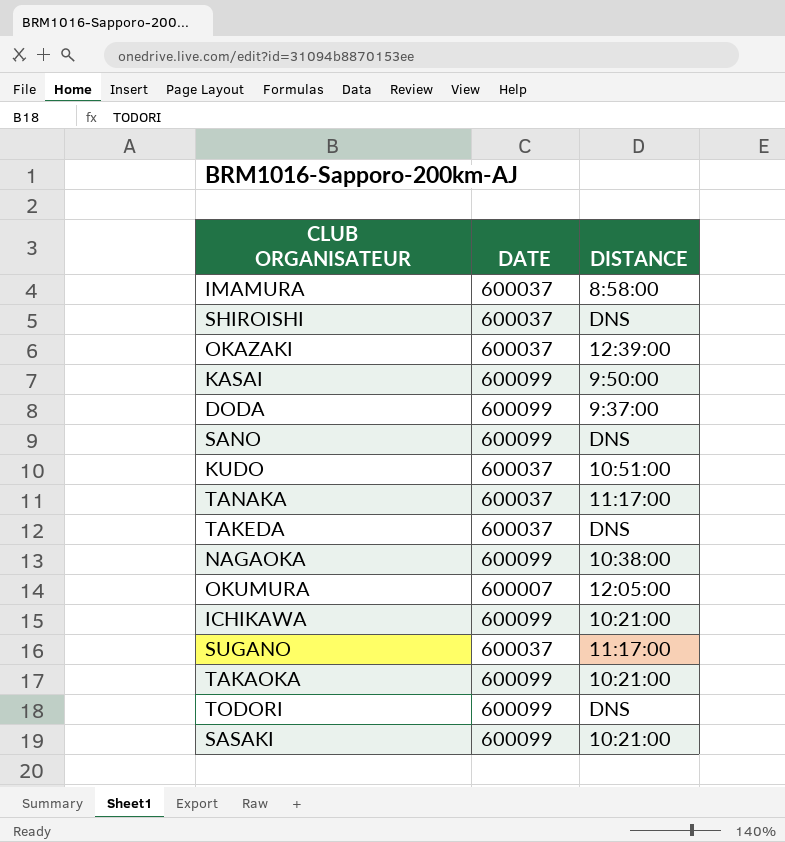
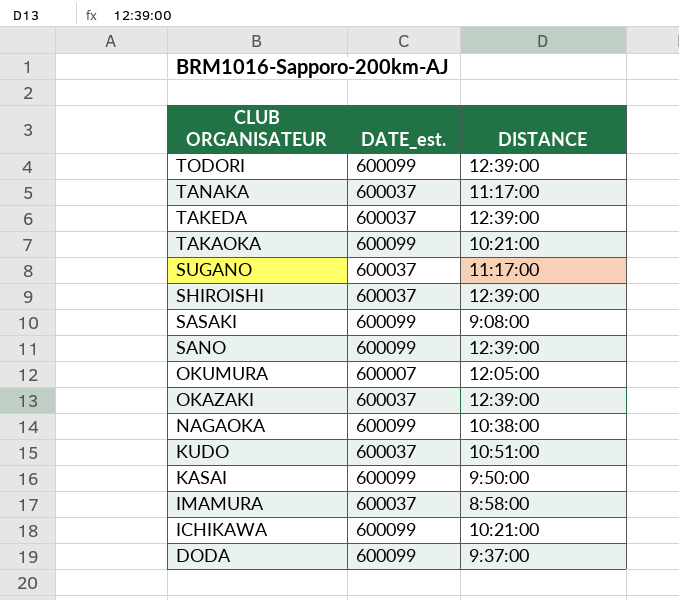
row order: none -> CLUB ORGANISATEUR descending
column name: DATE -> DATE_est.
TODORI | DISTANCE: DNS -> 12:39:00
TAKEDA | DISTANCE: DNS -> 12:39:00
SHIROISHI | DISTANCE: DNS -> 12:39:00
SASAKI | DISTANCE: 10:21:00 -> 9:08:00
SANO | DISTANCE: DNS -> 12:39:00

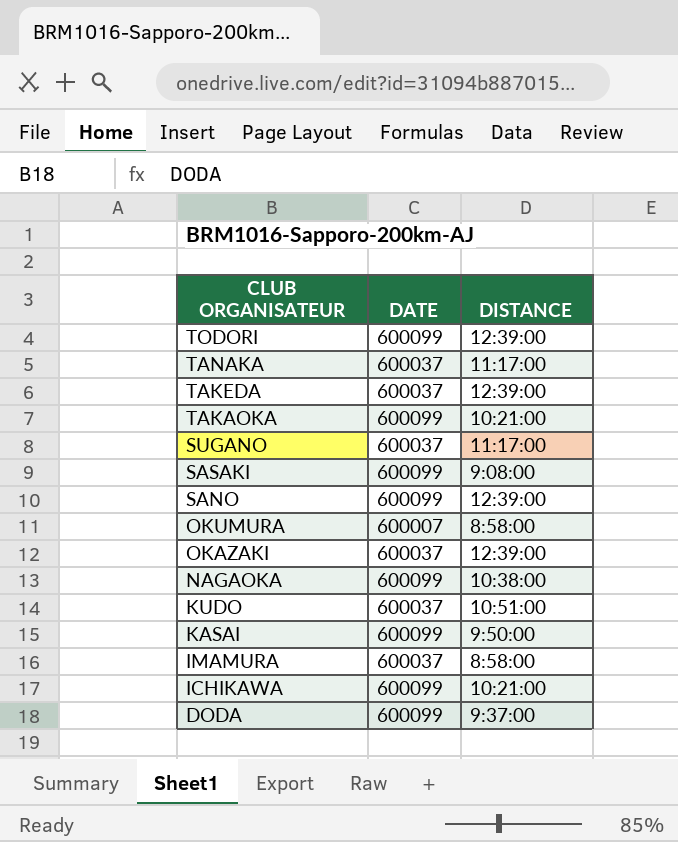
column name: DATE_est. -> DATE
row SHIROISHI: 600037 | 12:39:00 -> none
OKUMURA | DISTANCE: 12:05:00 -> 8:58:00

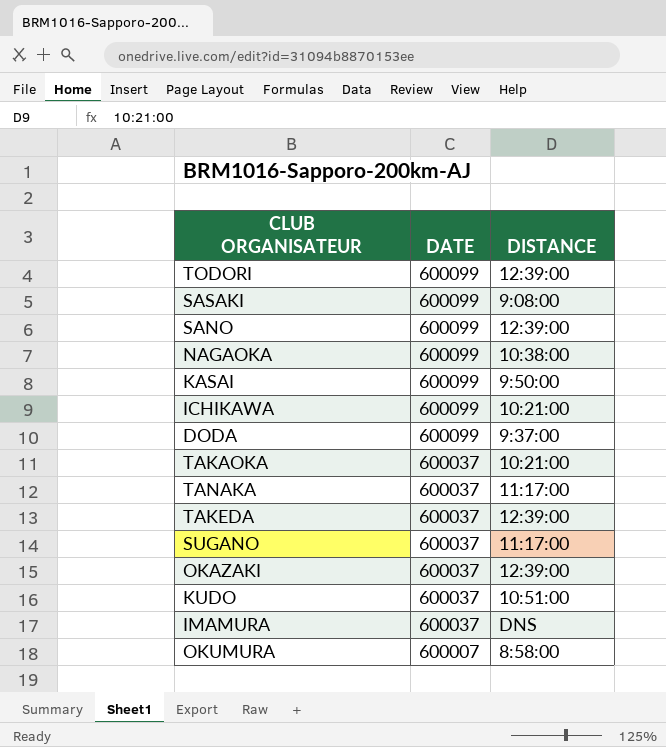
row order: CLUB ORGANISATEUR descending -> DATE descending
TAKAOKA | DATE: 600099 -> 600037
IMAMURA | DISTANCE: 8:58:00 -> DNS

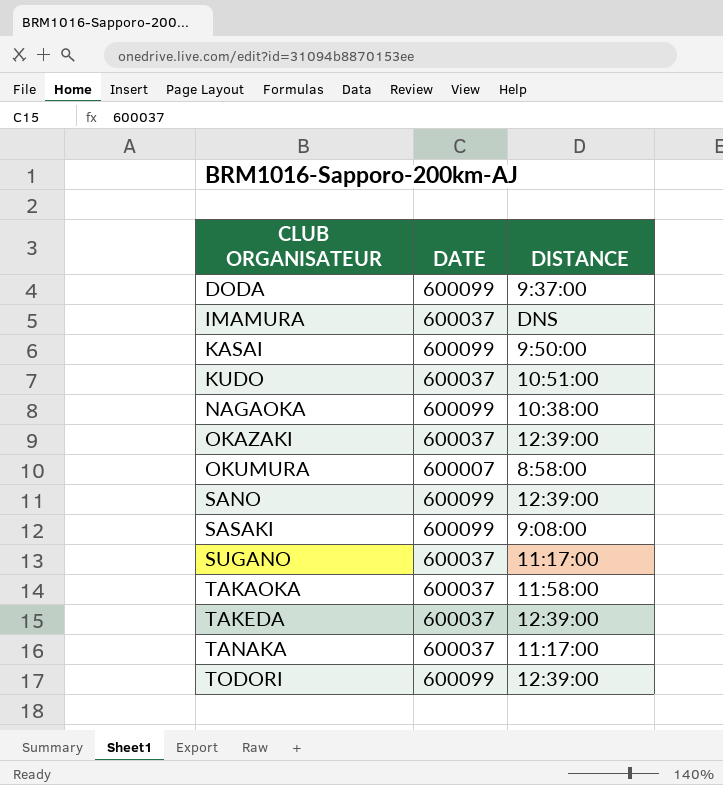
row order: DATE descending -> CLUB ORGANISATEUR ascending
row ICHIKAWA: 600099 | 10:21:00 -> none
TAKAOKA | DISTANCE: 10:21:00 -> 11:58:00

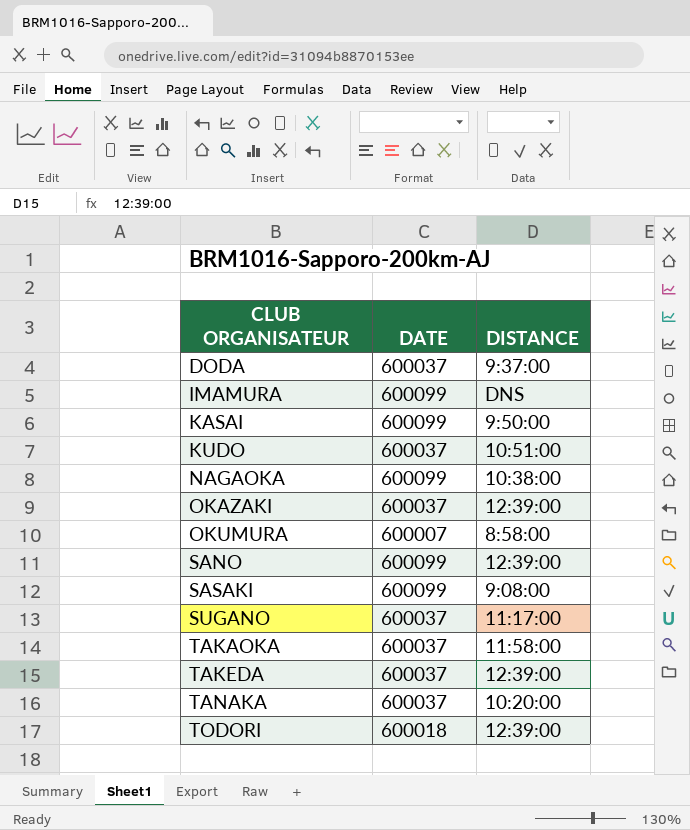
DODA | DATE: 600099 -> 600037
IMAMURA | DATE: 600037 -> 600099
TANAKA | DISTANCE: 11:17:00 -> 10:20:00
TODORI | DATE: 600099 -> 600018

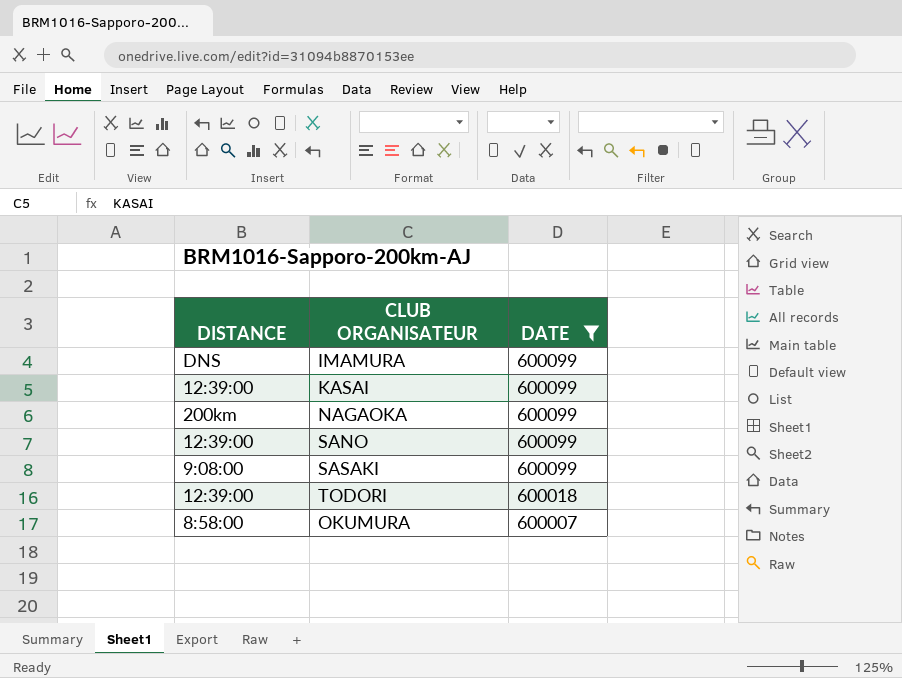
filter: none -> DATE != 600037
row order: CLUB ORGANISATEUR ascending -> DATE descending
column DISTANCE | position: 3 -> 1
KASAI | DISTANCE: 9:50:00 -> 12:39:00
NAGAOKA | DISTANCE: 10:38:00 -> 200km

